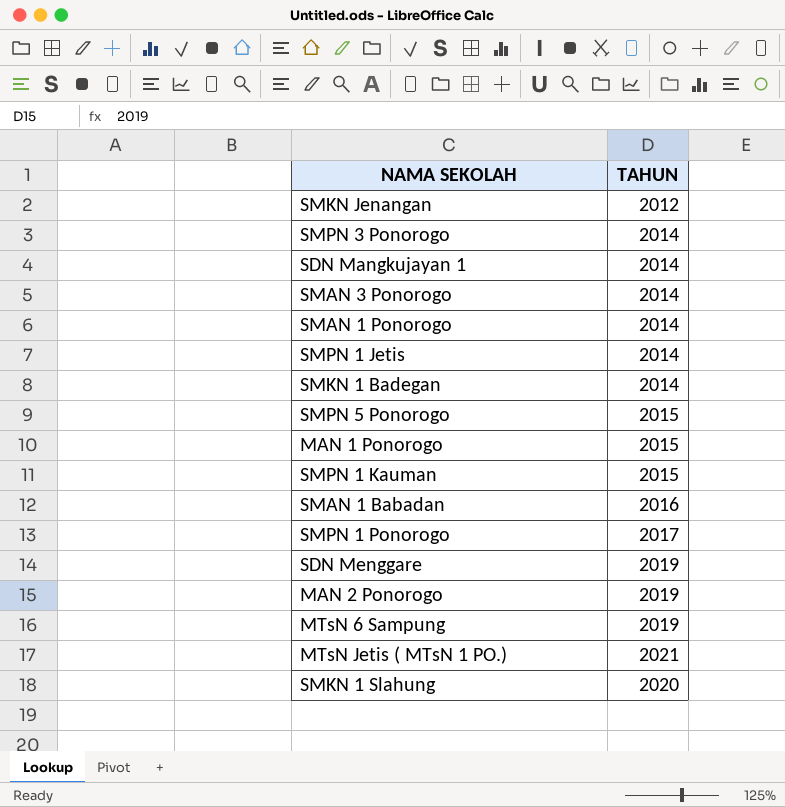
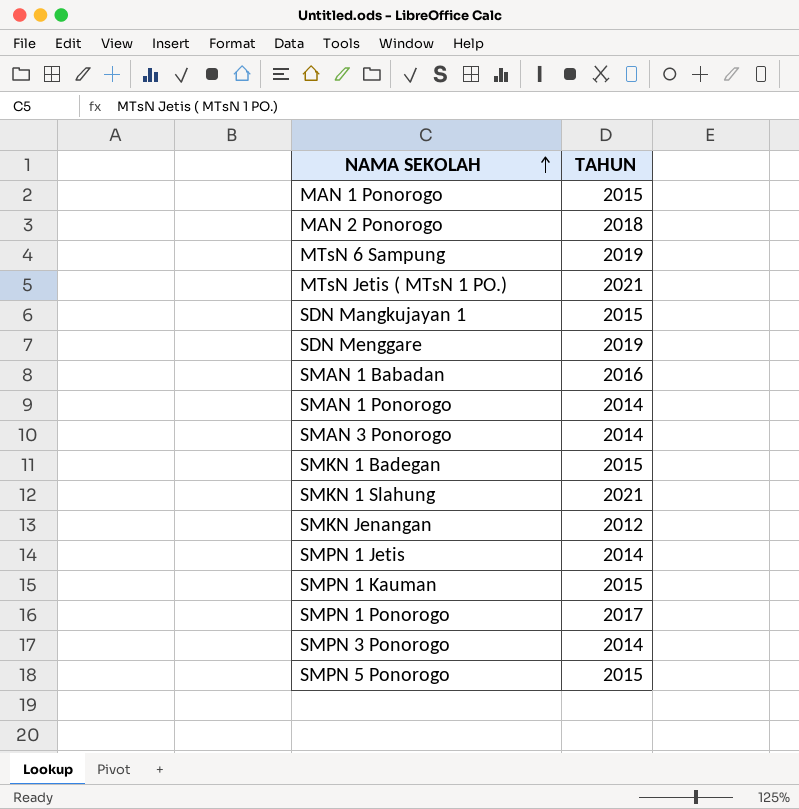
row order: none -> NAMA SEKOLAH ascending
MAN 2 Ponorogo | TAHUN: 2019 -> 2018
SDN Mangkujayan 1 | TAHUN: 2014 -> 2015
SMKN 1 Badegan | TAHUN: 2014 -> 2015
SMKN 1 Slahung | TAHUN: 2020 -> 2021

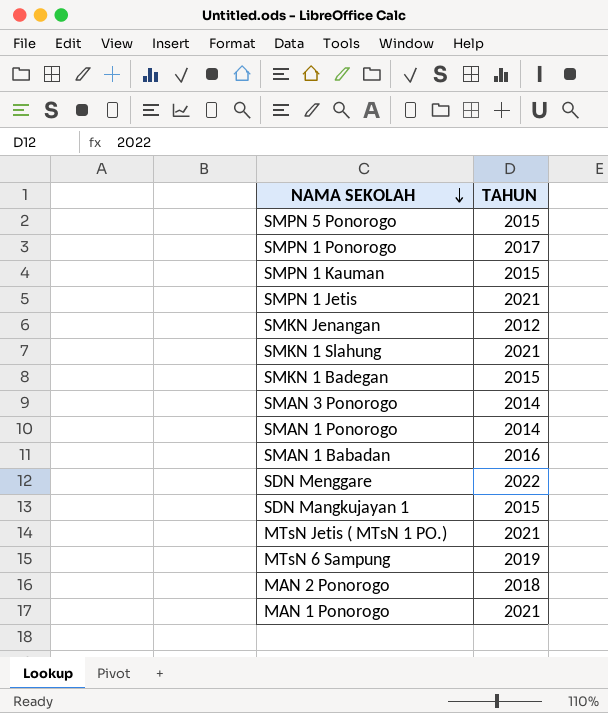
row order: NAMA SEKOLAH ascending -> NAMA SEKOLAH descending
row SMPN 3 Ponorogo: 2014 -> none
SMPN 1 Jetis | TAHUN: 2014 -> 2021
SDN Menggare | TAHUN: 2019 -> 2022
MAN 1 Ponorogo | TAHUN: 2015 -> 2021

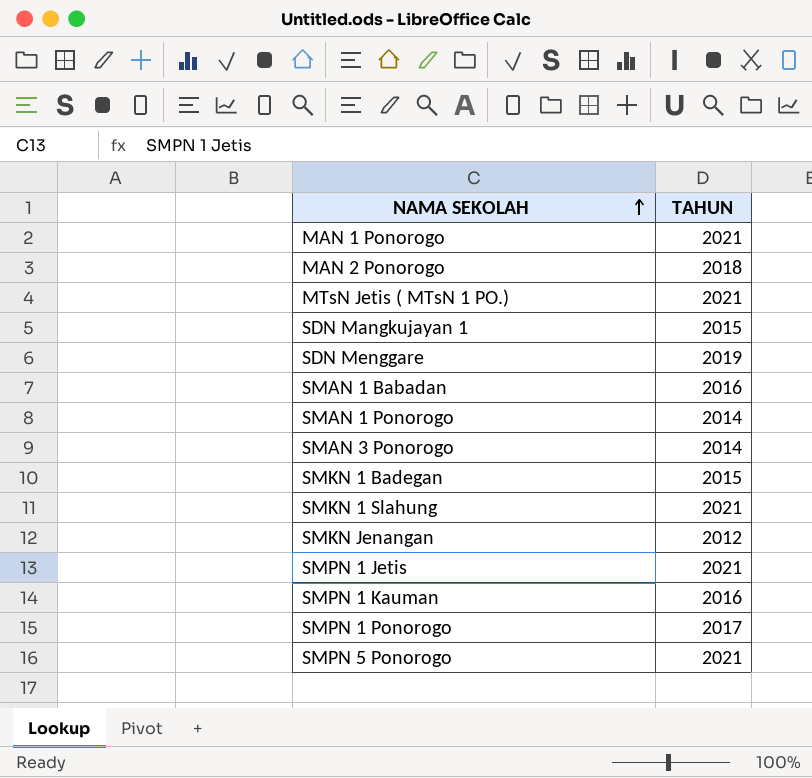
row order: NAMA SEKOLAH descending -> NAMA SEKOLAH ascending
row MTsN 6 Sampung: 2019 -> none
SDN Menggare | TAHUN: 2022 -> 2019
SMPN 1 Kauman | TAHUN: 2015 -> 2016
SMPN 5 Ponorogo | TAHUN: 2015 -> 2021

